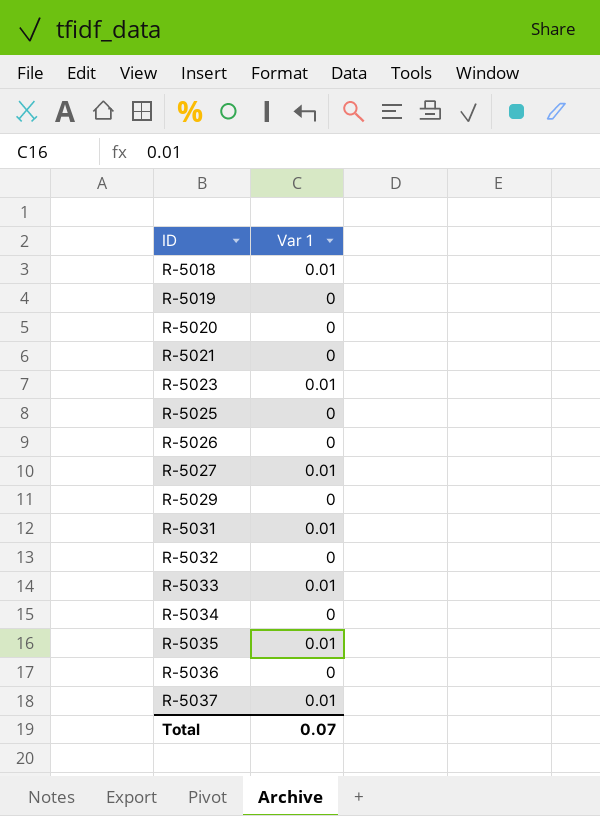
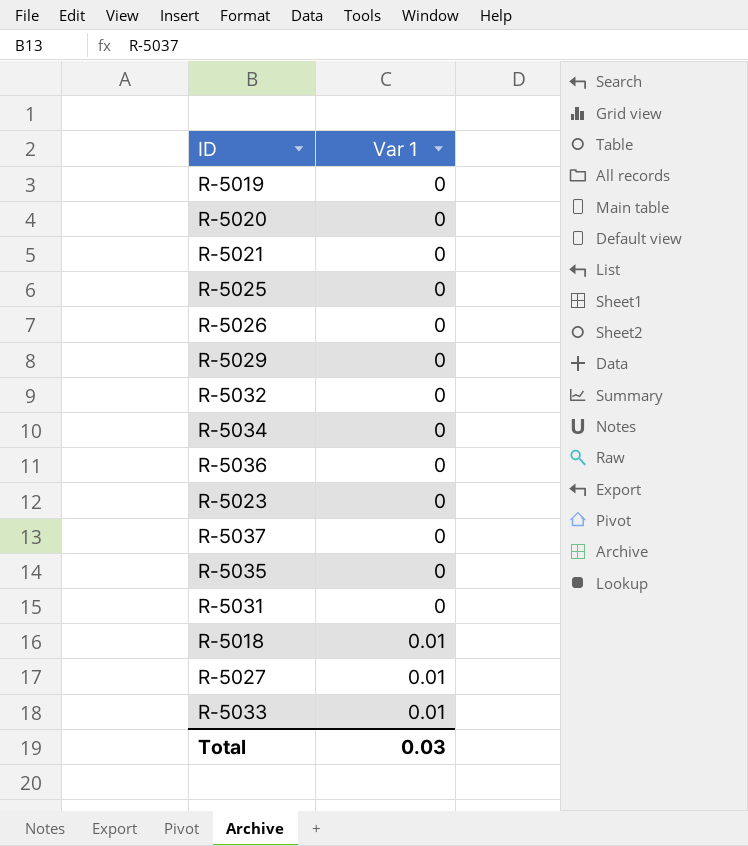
row order: ID ascending -> Var 1 ascending
R-5023 | Var 1: 0.01 -> 0
R-5037 | Var 1: 0.01 -> 0
R-5035 | Var 1: 0.01 -> 0
R-5031 | Var 1: 0.01 -> 0
Total | Var 1: 0.07 -> 0.03

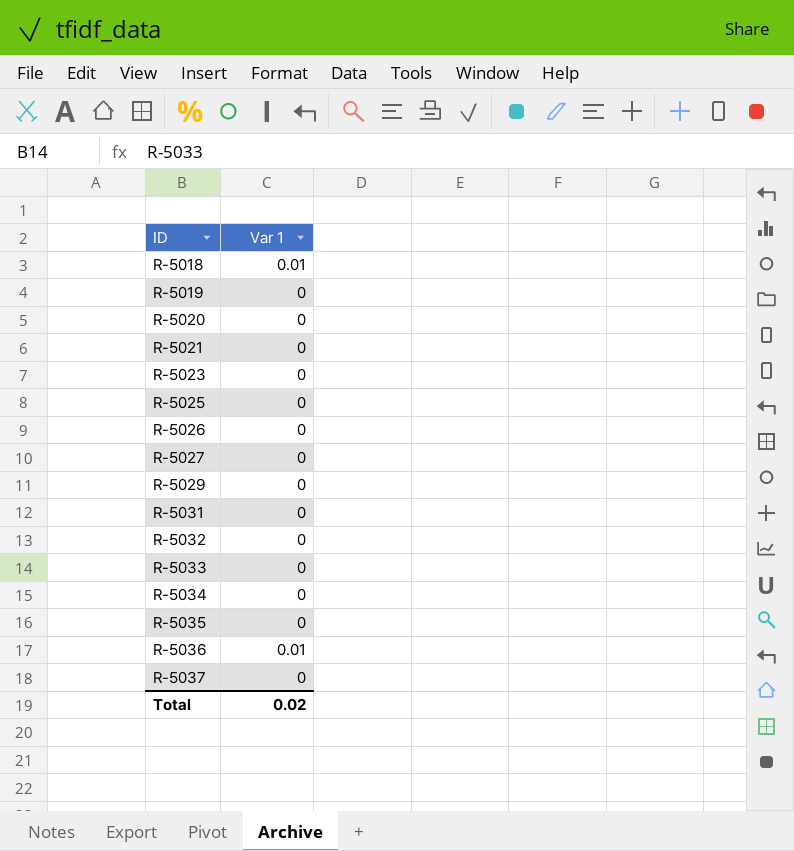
row order: Var 1 ascending -> ID ascending
R-5027 | Var 1: 0.01 -> 0
R-5033 | Var 1: 0.01 -> 0
R-5036 | Var 1: 0 -> 0.01
Total | Var 1: 0.03 -> 0.02

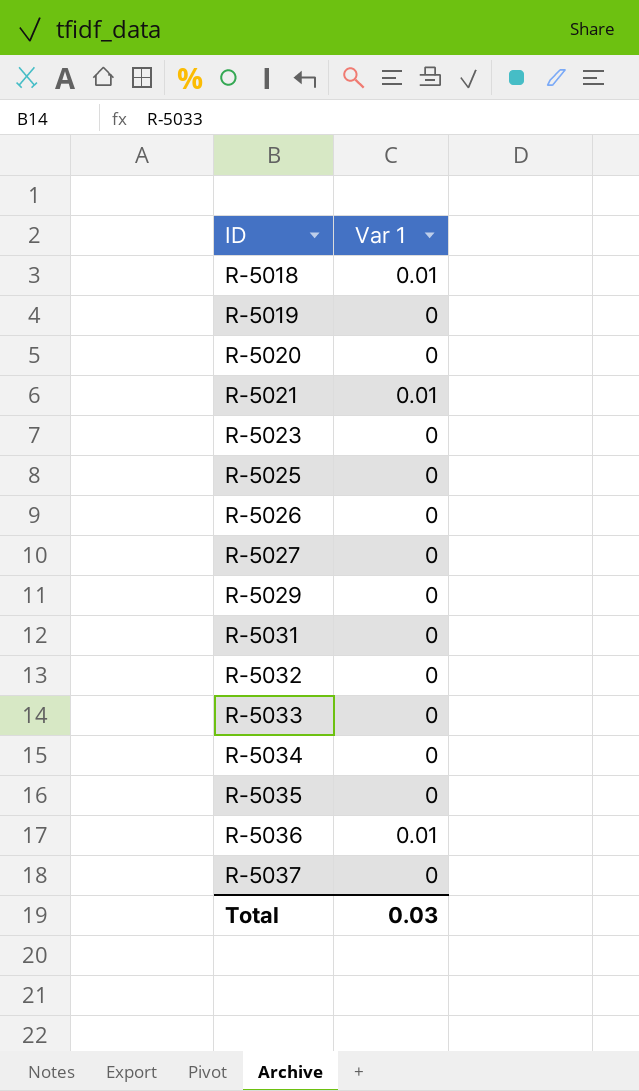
R-5021 | Var 1: 0 -> 0.01
Total | Var 1: 0.02 -> 0.03

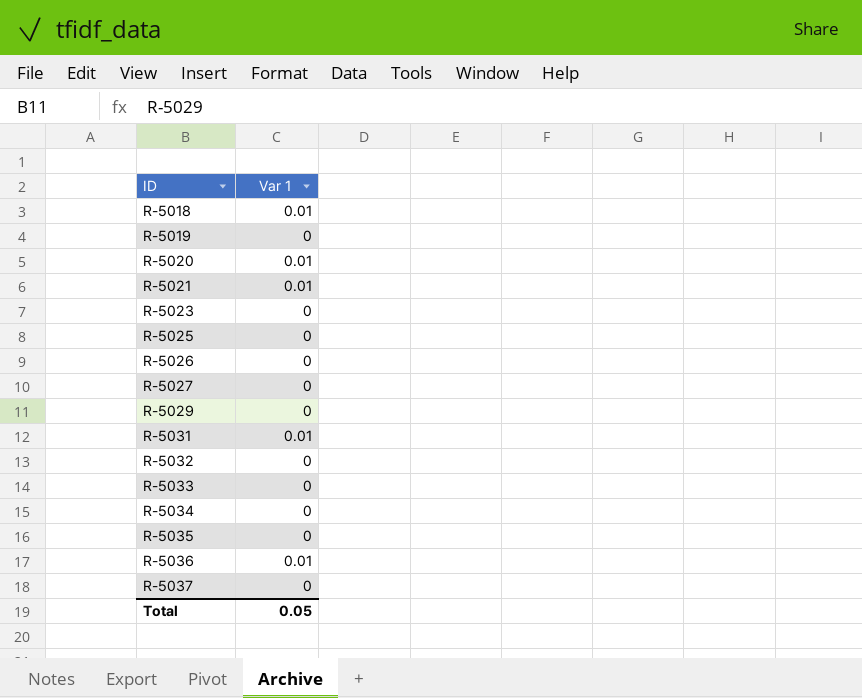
R-5020 | Var 1: 0 -> 0.01
R-5031 | Var 1: 0 -> 0.01
Total | Var 1: 0.03 -> 0.05

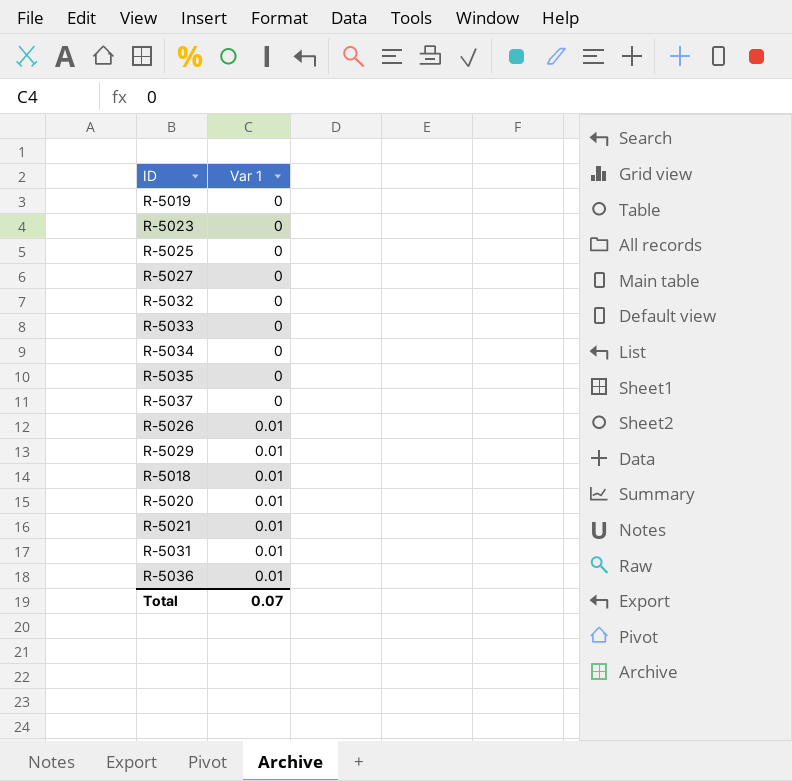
row order: ID ascending -> Var 1 ascending
R-5026 | Var 1: 0 -> 0.01
R-5029 | Var 1: 0 -> 0.01
Total | Var 1: 0.05 -> 0.07

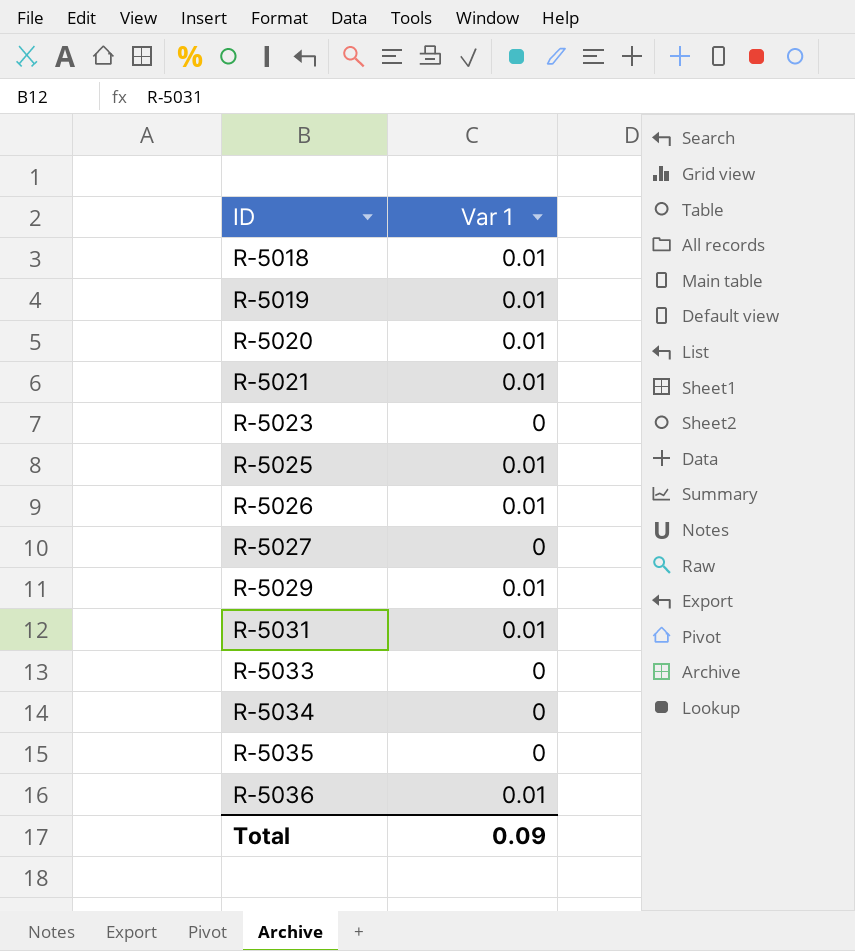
row order: Var 1 ascending -> ID ascending
row R-5032: 0 -> none
row R-5037: 0 -> none
R-5019 | Var 1: 0 -> 0.01
R-5025 | Var 1: 0 -> 0.01
Total | Var 1: 0.07 -> 0.09

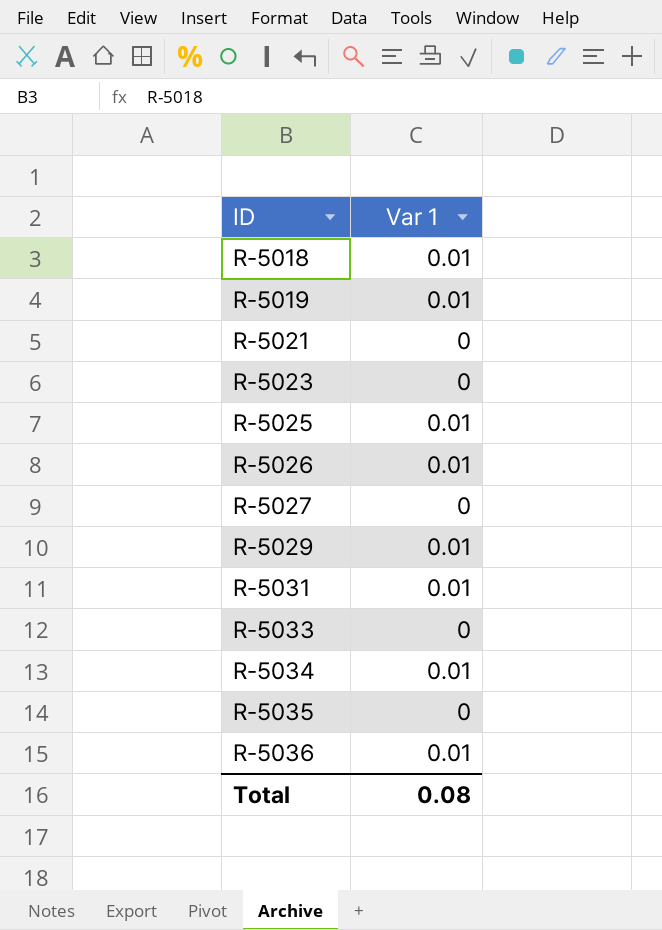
row R-5020: 0.01 -> none
R-5021 | Var 1: 0.01 -> 0
R-5034 | Var 1: 0 -> 0.01
Total | Var 1: 0.09 -> 0.08

